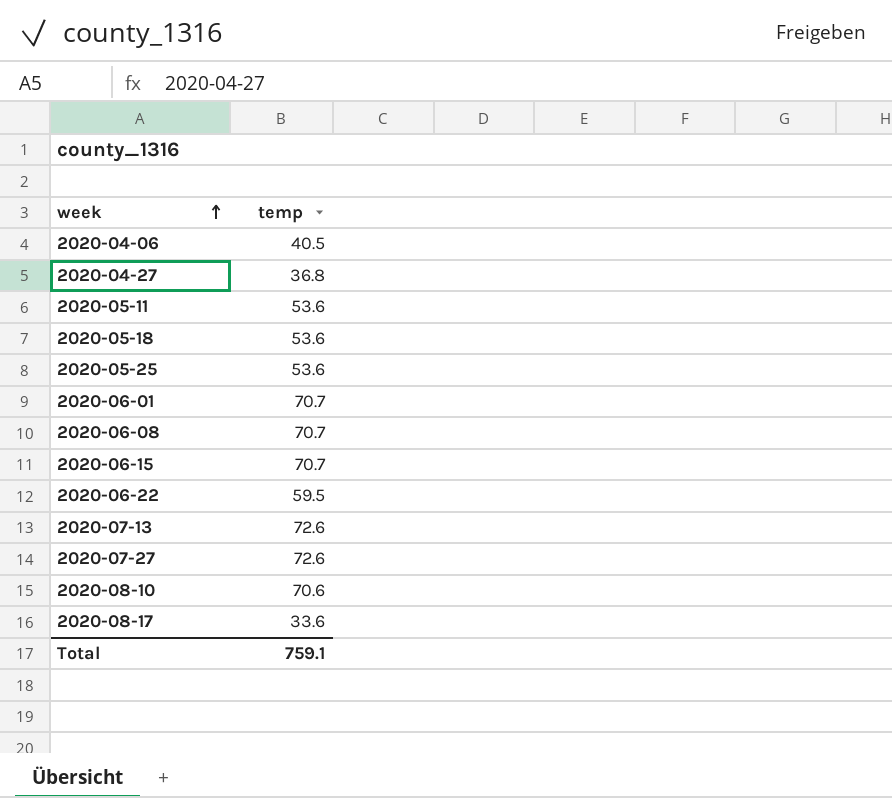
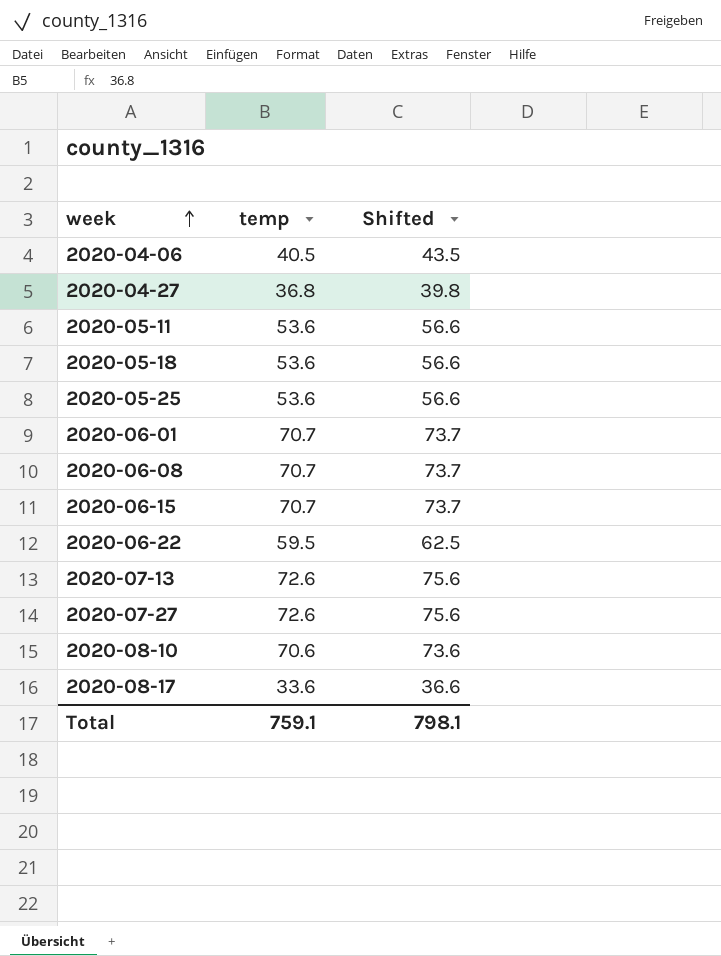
column Shifted | formula: none -> [temp] + 3

